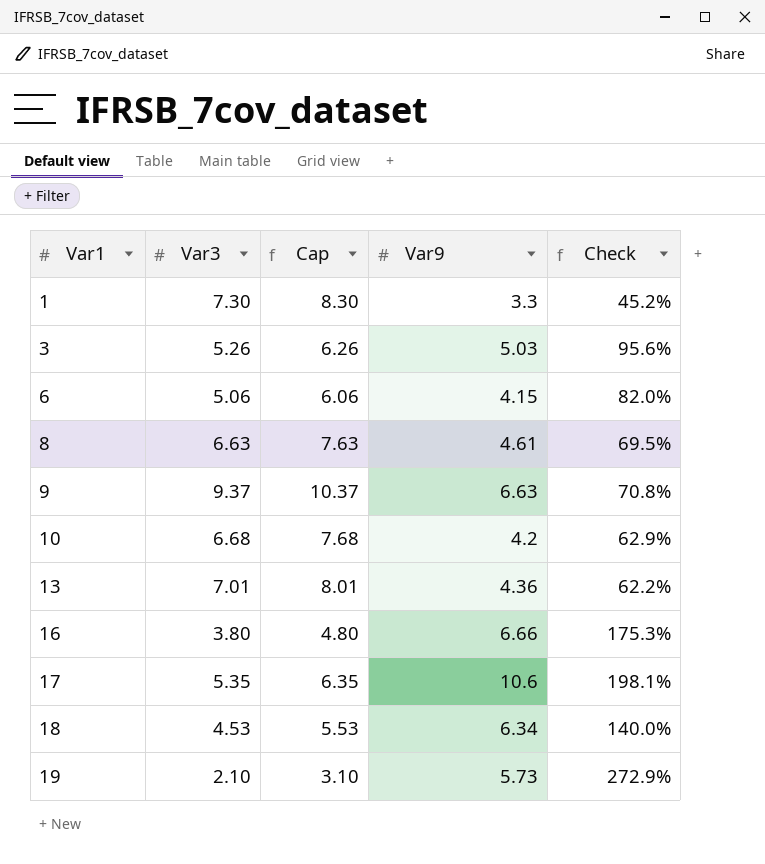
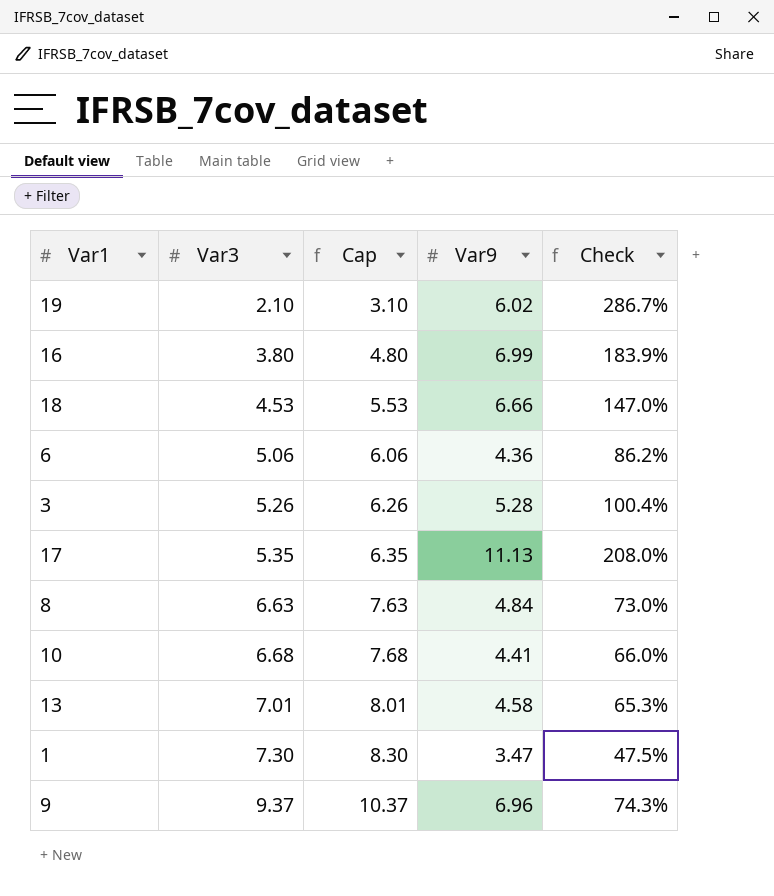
row order: Var1 ascending -> Var3 ascending
19 | Var9: 5.73 -> 6.02
19 | Check: 272.9% -> 286.7%
16 | Var9: 6.66 -> 6.99
16 | Check: 175.3% -> 183.9%
18 | Var9: 6.34 -> 6.66
18 | Check: 140.0% -> 147.0%
6 | Var9: 4.15 -> 4.36
6 | Check: 82.0% -> 86.2%
3 | Var9: 5.03 -> 5.28
3 | Check: 95.6% -> 100.4%
17 | Var9: 10.6 -> 11.13
17 | Check: 198.1% -> 208.0%
8 | Var9: 4.61 -> 4.84
8 | Check: 69.5% -> 73.0%
10 | Var9: 4.2 -> 4.41
10 | Check: 62.9% -> 66.0%
13 | Var9: 4.36 -> 4.58
13 | Check: 62.2% -> 65.3%
1 | Var9: 3.3 -> 3.47
1 | Check: 45.2% -> 47.5%
9 | Var9: 6.63 -> 6.96
9 | Check: 70.8% -> 74.3%

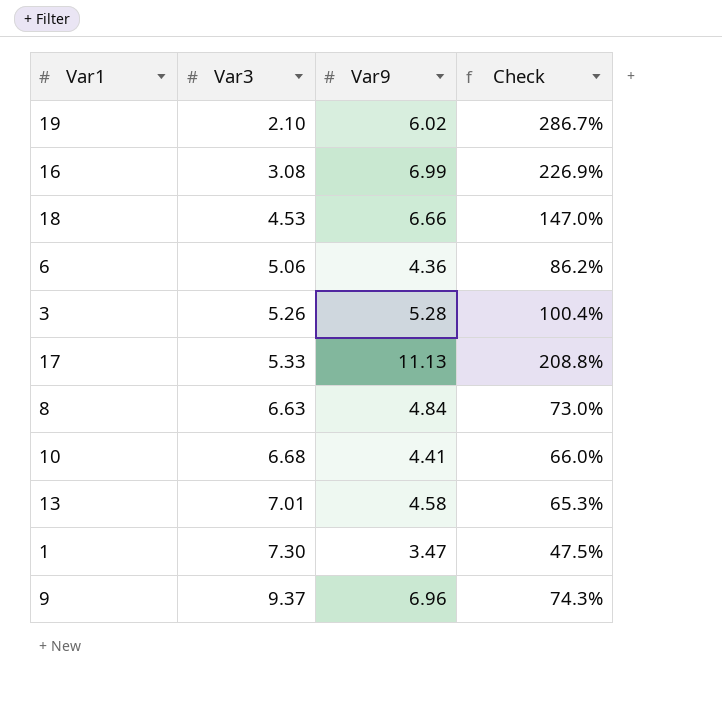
column Cap | formula: [Var3] + 1 -> none
16 | Var3: 3.80 -> 3.08
16 | Check: 183.9% -> 226.9%
17 | Var3: 5.35 -> 5.33
17 | Check: 208.0% -> 208.8%

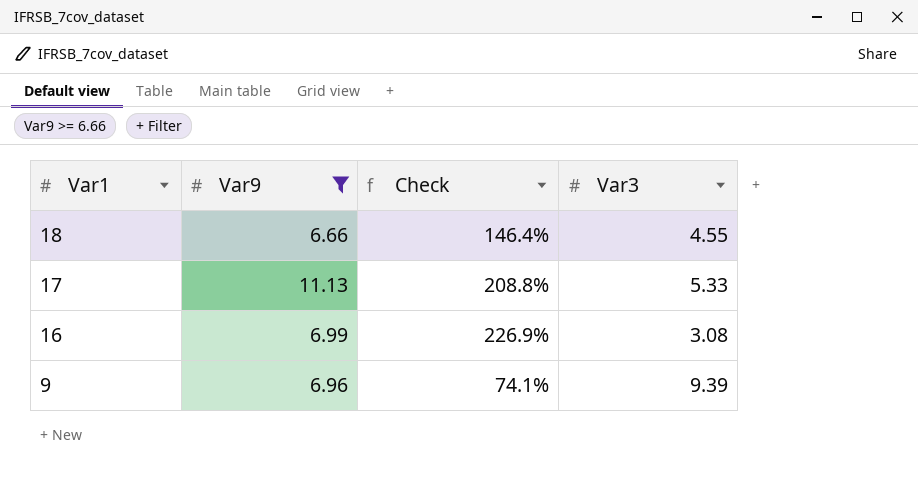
filter: none -> Var9 >= 6.66
row order: Var3 ascending -> Var1 descending
column Var3 | position: 2 -> 4
18 | Check: 147.0% -> 146.4%
18 | Var3: 4.53 -> 4.55
9 | Check: 74.3% -> 74.1%
9 | Var3: 9.37 -> 9.39

